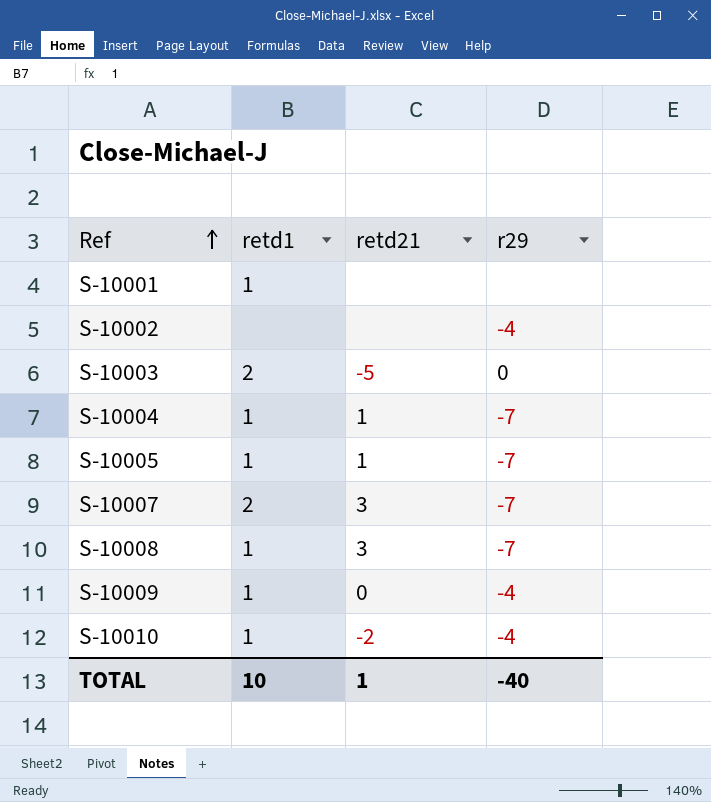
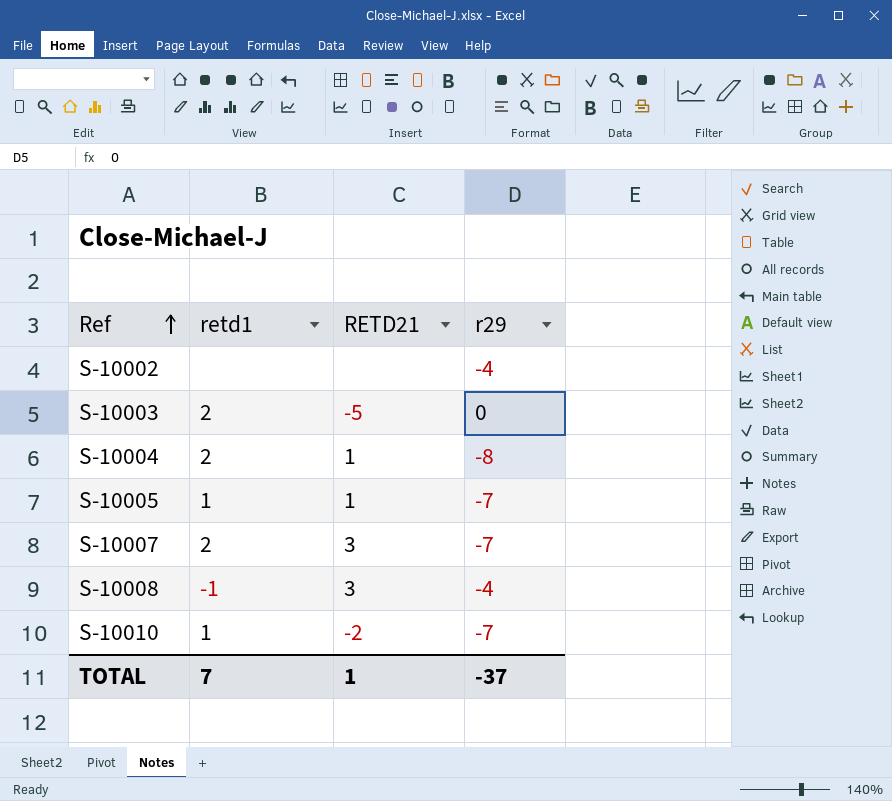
column name: retd21 -> RETD21
row S-10001: 1 | none | none -> none
row S-10009: 1 | 0 | -4 -> none
S-10004 | retd1: 1 -> 2
S-10004 | r29: -7 -> -8
S-10008 | retd1: 1 -> -1
S-10008 | r29: -7 -> -4
S-10010 | r29: -4 -> -7
TOTAL | retd1: 10 -> 7
TOTAL | r29: -40 -> -37

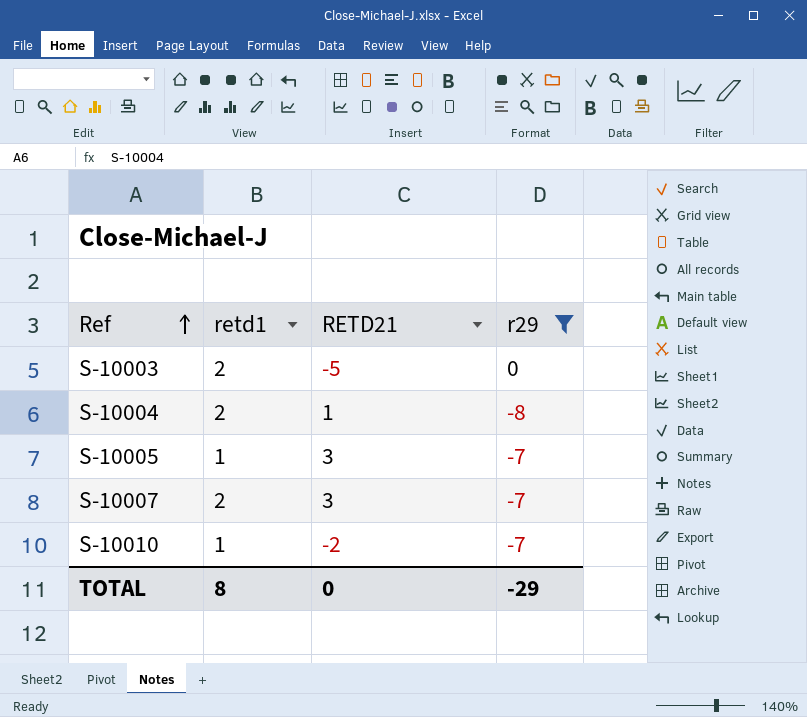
filter: none -> r29 != -4
S-10005 | RETD21: 1 -> 3
TOTAL | retd1: 7 -> 8
TOTAL | RETD21: 1 -> 0
TOTAL | r29: -37 -> -29

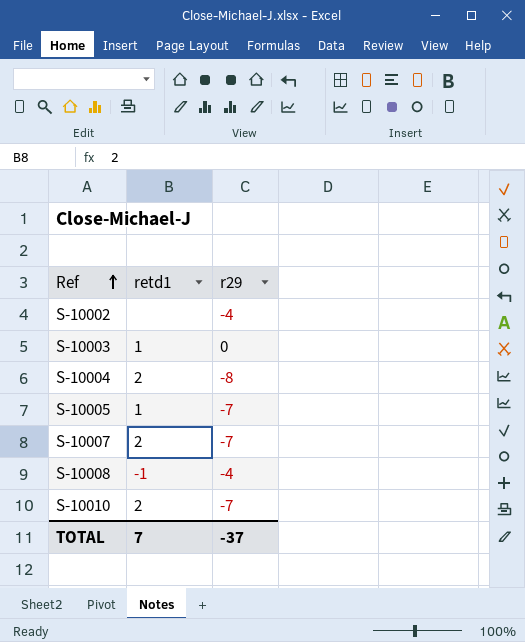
filter: r29 != -4 -> none
column RETD21 | position: 3 -> none
S-10003 | retd1: 2 -> 1
S-10010 | retd1: 1 -> 2
TOTAL | retd1: 8 -> 7
TOTAL | r29: -29 -> -37

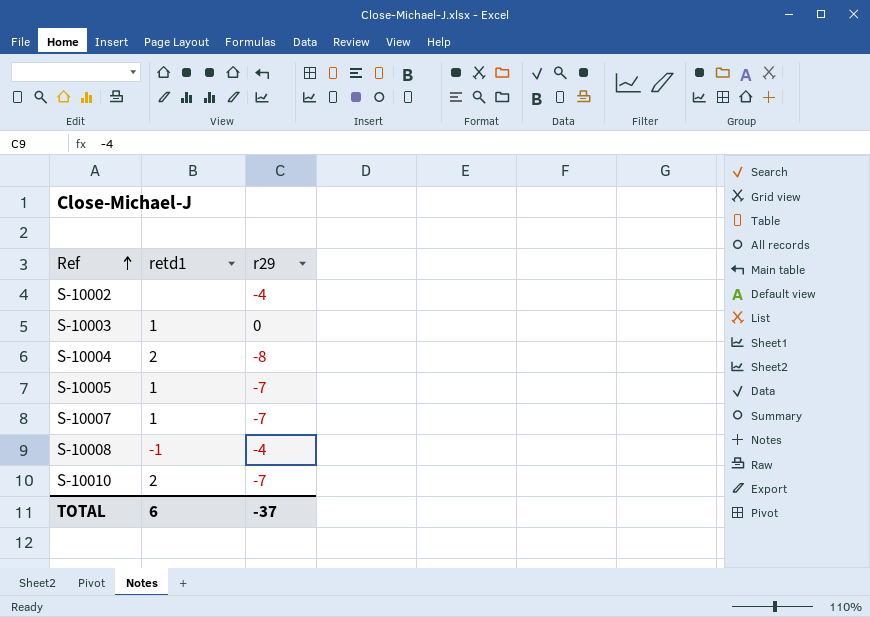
S-10007 | retd1: 2 -> 1
TOTAL | retd1: 7 -> 6

